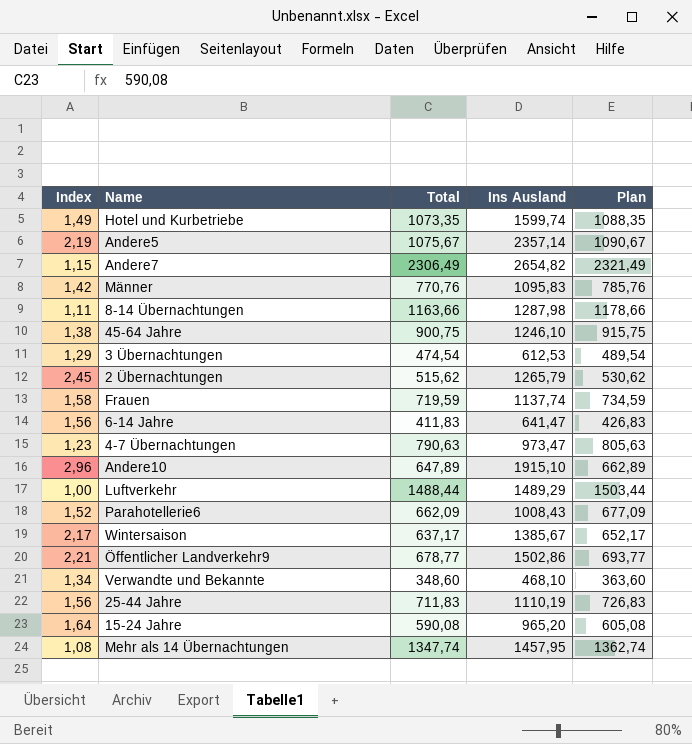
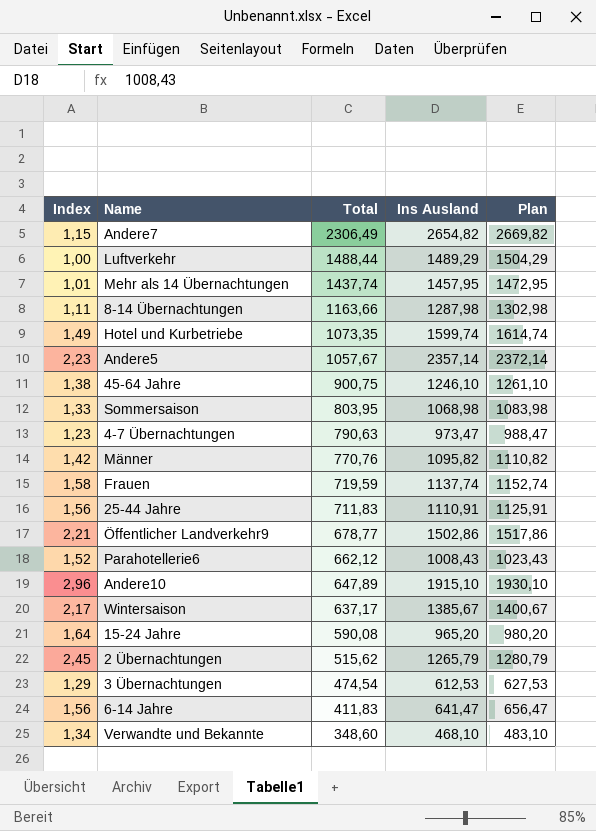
row order: none -> Total descending
column Plan | formula: [Total] + 15 -> [Ins Ausland] + 15
Mehr als 14 Übernachtungen | Index: 1,08 -> 1,01
Mehr als 14 Übernachtungen | Total: 1347,74 -> 1437,74
Andere5 | Index: 2,19 -> 2,23
Andere5 | Total: 1075,67 -> 1057,67
row Sommersaison: none -> 1,33 | 803,95 | 1068,98 | 1083,98
Männer | Ins Ausland: 1095,83 -> 1095,82
25-44 Jahre | Ins Ausland: 1110,19 -> 1110,91
Parahotellerie6 | Total: 662,09 -> 662,12

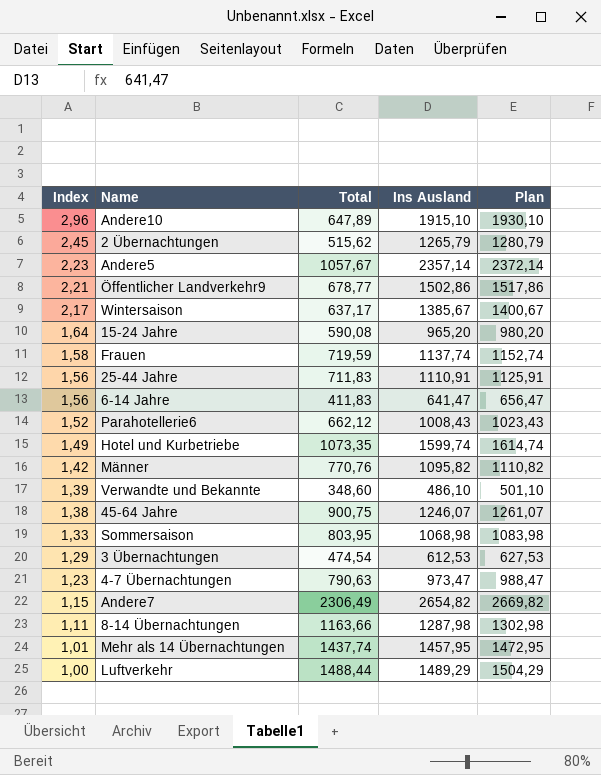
row order: Total descending -> Index descending
Verwandte und Bekannte | Index: 1,34 -> 1,39
Verwandte und Bekannte | Ins Ausland: 468,10 -> 486,10
Verwandte und Bekannte | Plan: 483,10 -> 501,10
45-64 Jahre | Ins Ausland: 1246,10 -> 1246,07
45-64 Jahre | Plan: 1261,10 -> 1261,07

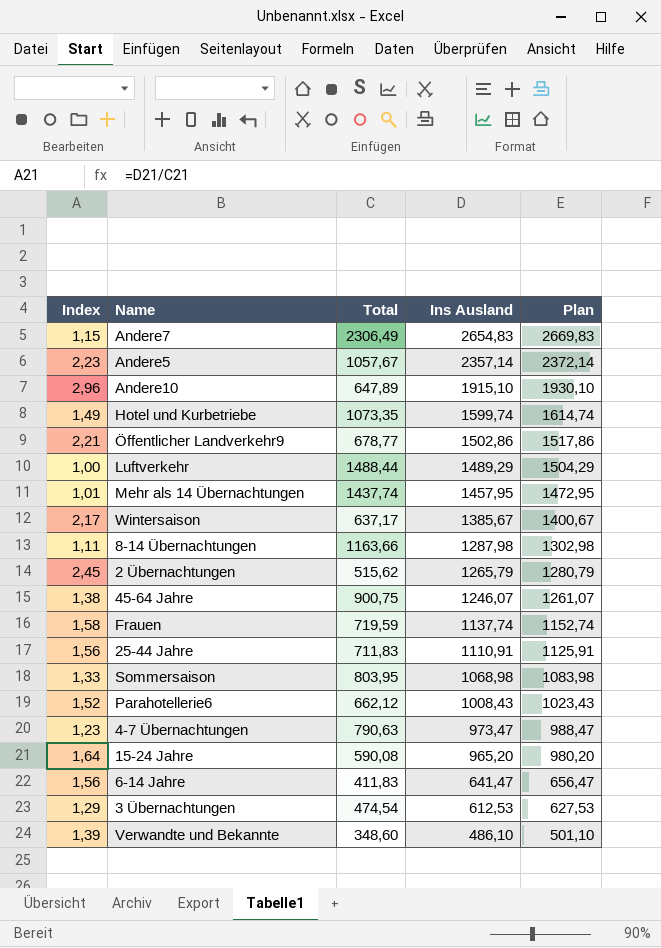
row order: Index descending -> Ins Ausland descending
row Männer: 1,42 | 770,76 | 1095,82 | 1110,82 -> none
Andere7 | Ins Ausland: 2654,82 -> 2654,83
Andere7 | Plan: 2669,82 -> 2669,83

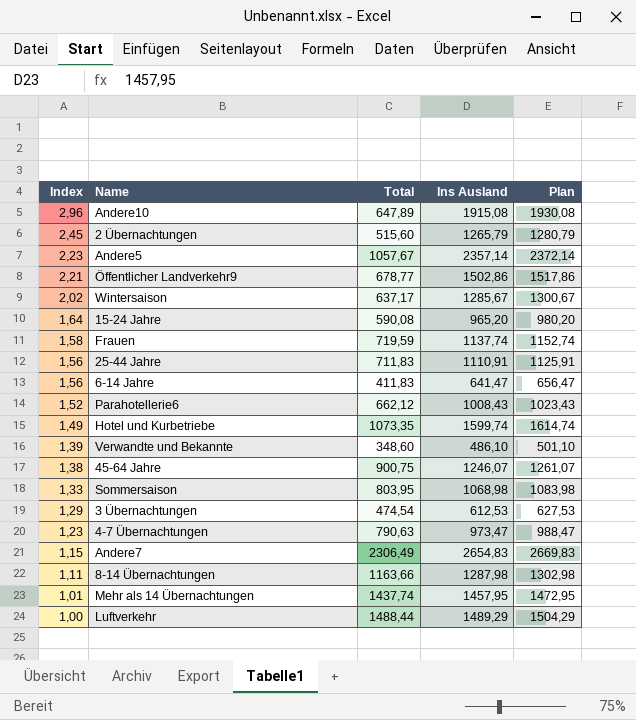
row order: Ins Ausland descending -> Index descending
Andere10 | Ins Ausland: 1915,10 -> 1915,08
Andere10 | Plan: 1930,10 -> 1930,08
2 Übernachtungen | Total: 515,62 -> 515,60
Wintersaison | Index: 2,17 -> 2,02
Wintersaison | Ins Ausland: 1385,67 -> 1285,67
Wintersaison | Plan: 1400,67 -> 1300,67

